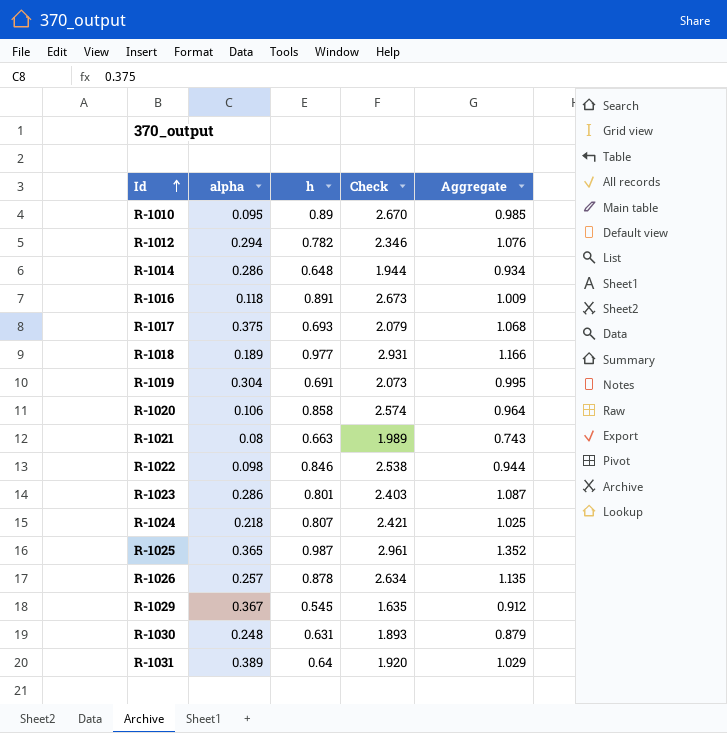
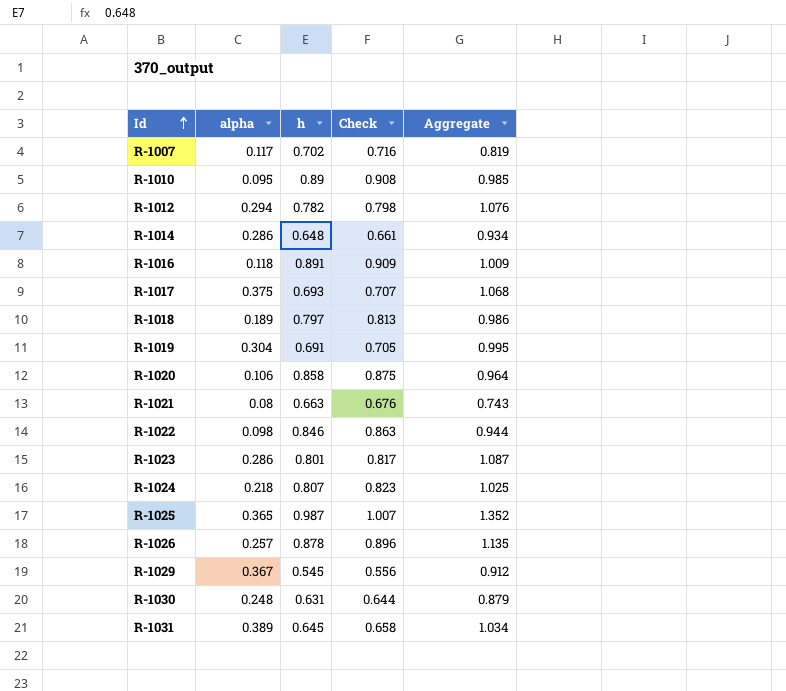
column Check | formula: [h] * 3 -> [h] * 1.02
row R-1007: none -> 0.117 | 0.702 | 0.716 | 0.819
R-1018 | h: 0.977 -> 0.797
R-1018 | Aggregate: 1.166 -> 0.986
R-1031 | h: 0.64 -> 0.645
R-1031 | Aggregate: 1.029 -> 1.034

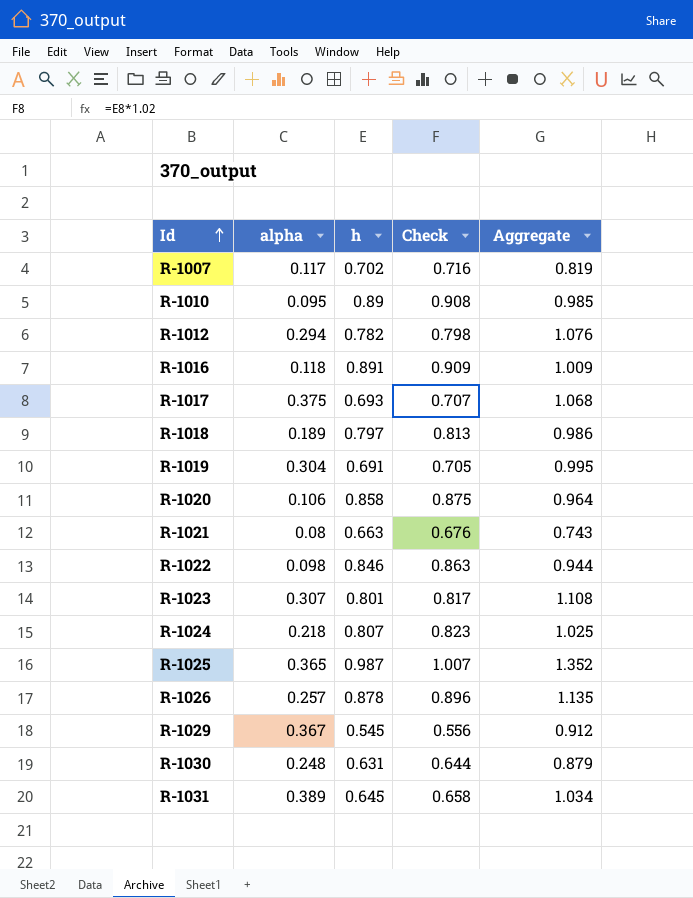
row R-1014: 0.286 | 0.648 | 0.661 | 0.934 -> none
R-1023 | alpha: 0.286 -> 0.307
R-1023 | Aggregate: 1.087 -> 1.108

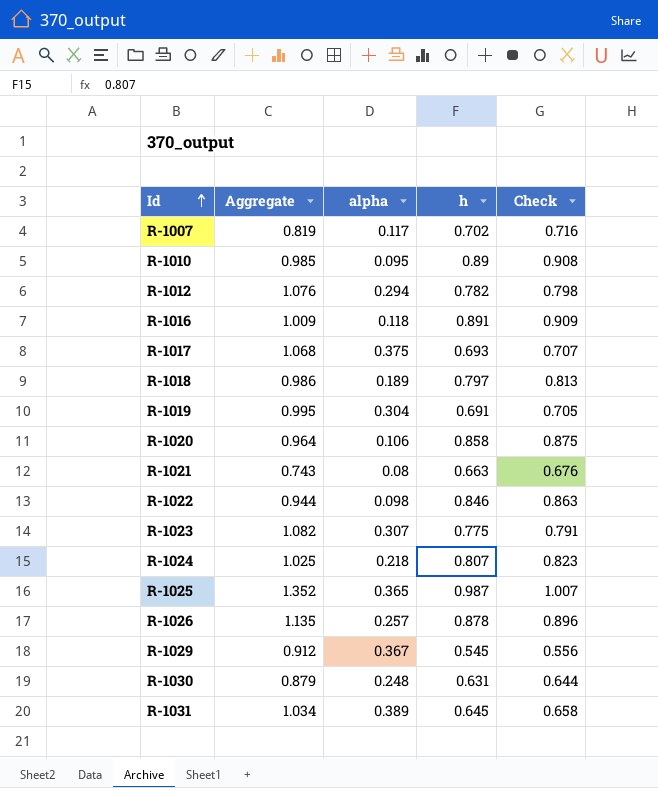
column Aggregate | position: 5 -> 2
R-1023 | Aggregate: 1.108 -> 1.082
R-1023 | h: 0.801 -> 0.775
R-1023 | Check: 0.817 -> 0.791

